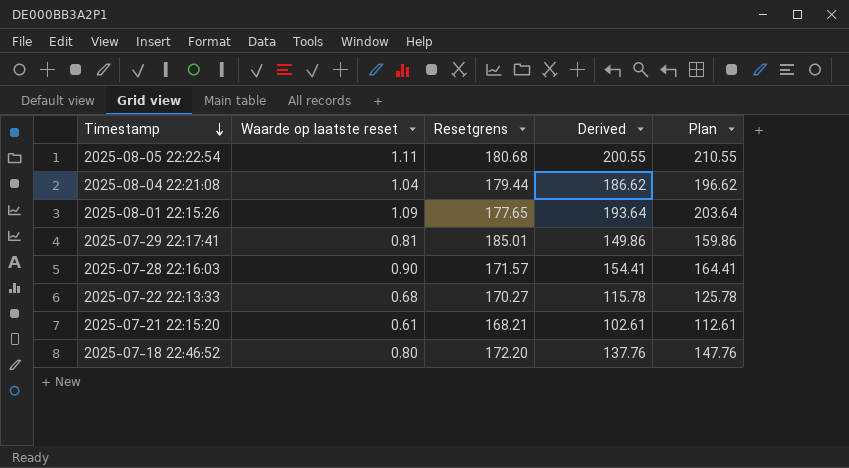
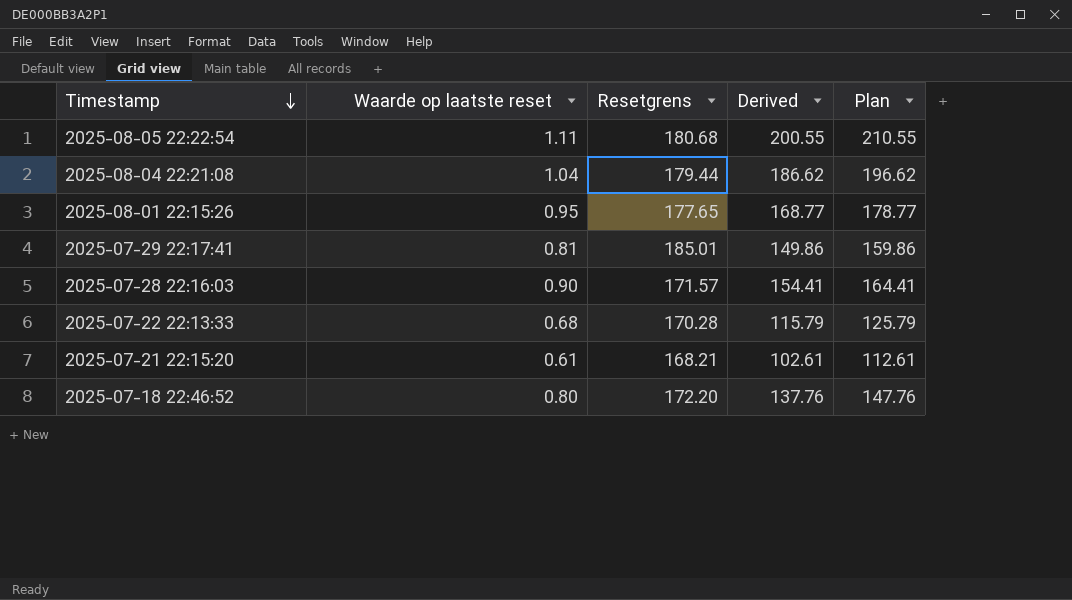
2025-08-01 22:15:26 | Waarde op laatste reset: 1.09 -> 0.95
2025-08-01 22:15:26 | Derived: 193.64 -> 168.77
2025-08-01 22:15:26 | Plan: 203.64 -> 178.77
2025-07-22 22:13:33 | Resetgrens: 170.27 -> 170.28
2025-07-22 22:13:33 | Derived: 115.78 -> 115.79
2025-07-22 22:13:33 | Plan: 125.78 -> 125.79

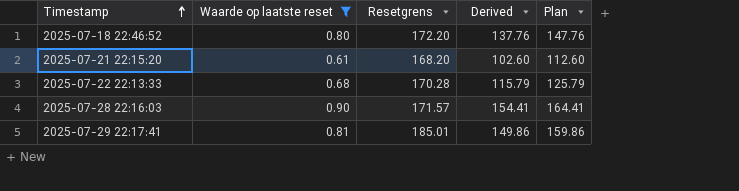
filter: none -> Waarde op laatste reset <= 0.90
row order: Timestamp descending -> Timestamp ascending
2025-07-21 22:15:20 | Resetgrens: 168.21 -> 168.20
2025-07-21 22:15:20 | Derived: 102.61 -> 102.60
2025-07-21 22:15:20 | Plan: 112.61 -> 112.60

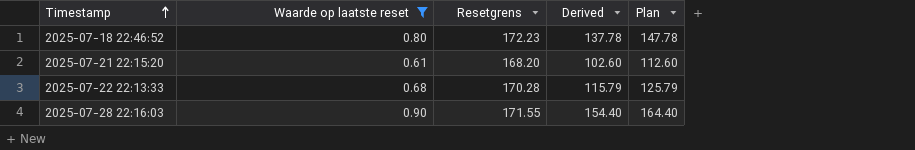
row 2025-07-29 22:17:41: 0.81 | 185.01 | 149.86 | 159.86 -> none
2025-07-18 22:46:52 | Resetgrens: 172.20 -> 172.23
2025-07-18 22:46:52 | Derived: 137.76 -> 137.78
2025-07-18 22:46:52 | Plan: 147.76 -> 147.78
2025-07-28 22:16:03 | Resetgrens: 171.57 -> 171.55
2025-07-28 22:16:03 | Derived: 154.41 -> 154.40
2025-07-28 22:16:03 | Plan: 164.41 -> 164.40

